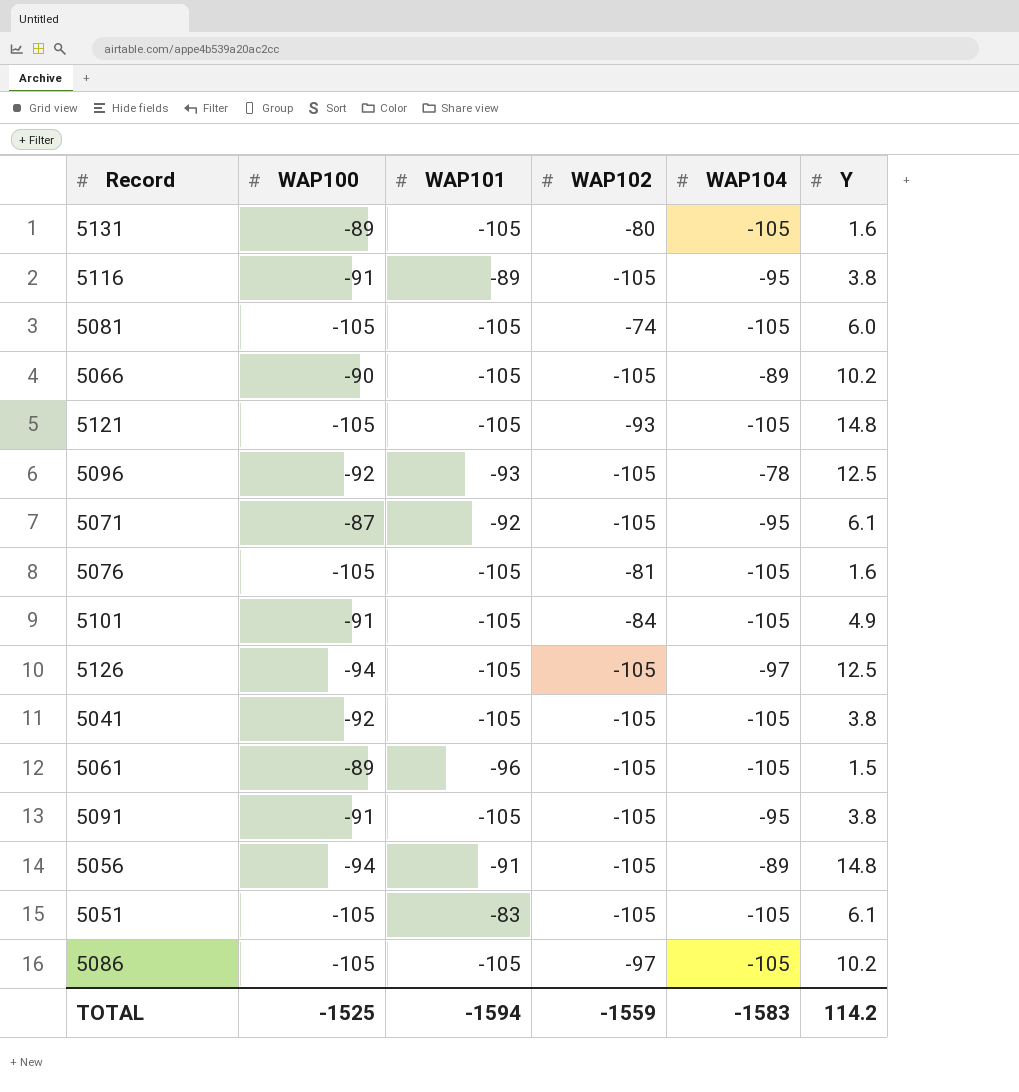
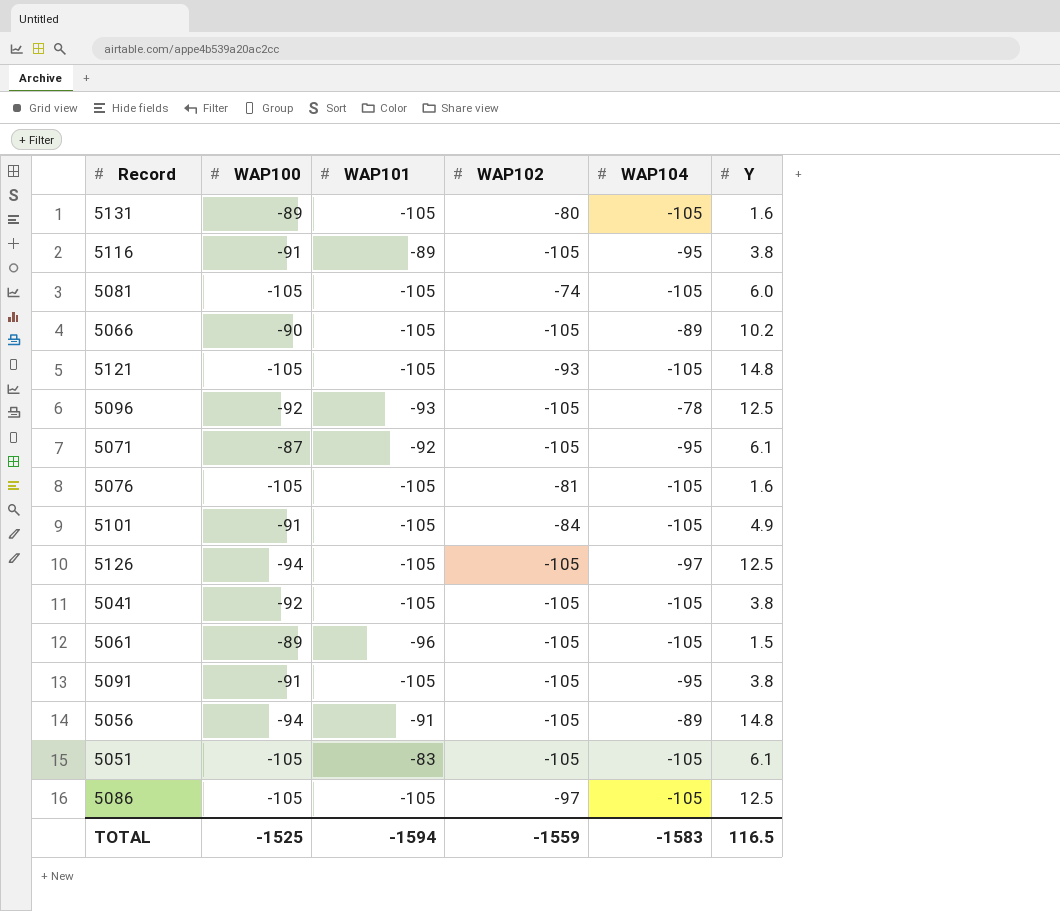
5086 | Y: 10.2 -> 12.5
TOTAL | Y: 114.2 -> 116.5

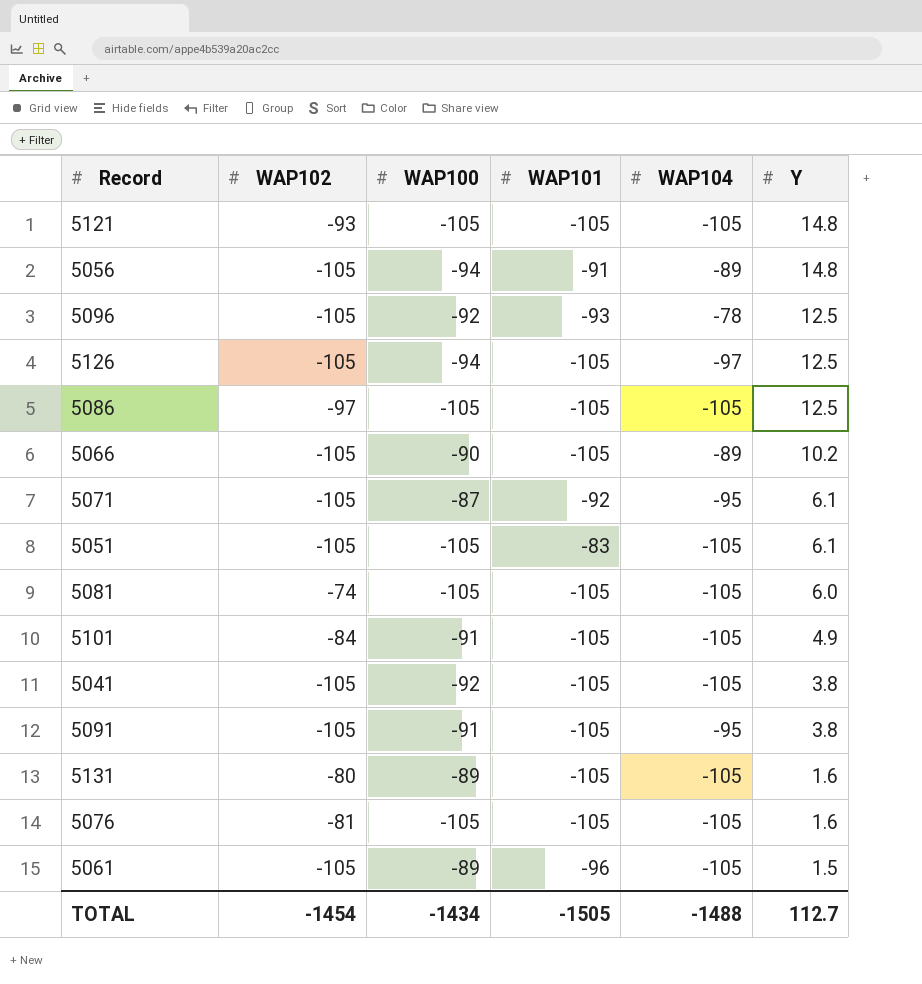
row order: none -> Y descending
column WAP102 | position: 4 -> 2
row 5116: -91 | -89 | -105 | -95 | 3.8 -> none
TOTAL | WAP102: -1559 -> -1454
TOTAL | WAP100: -1525 -> -1434
TOTAL | WAP101: -1594 -> -1505
TOTAL | WAP104: -1583 -> -1488
TOTAL | Y: 116.5 -> 112.7

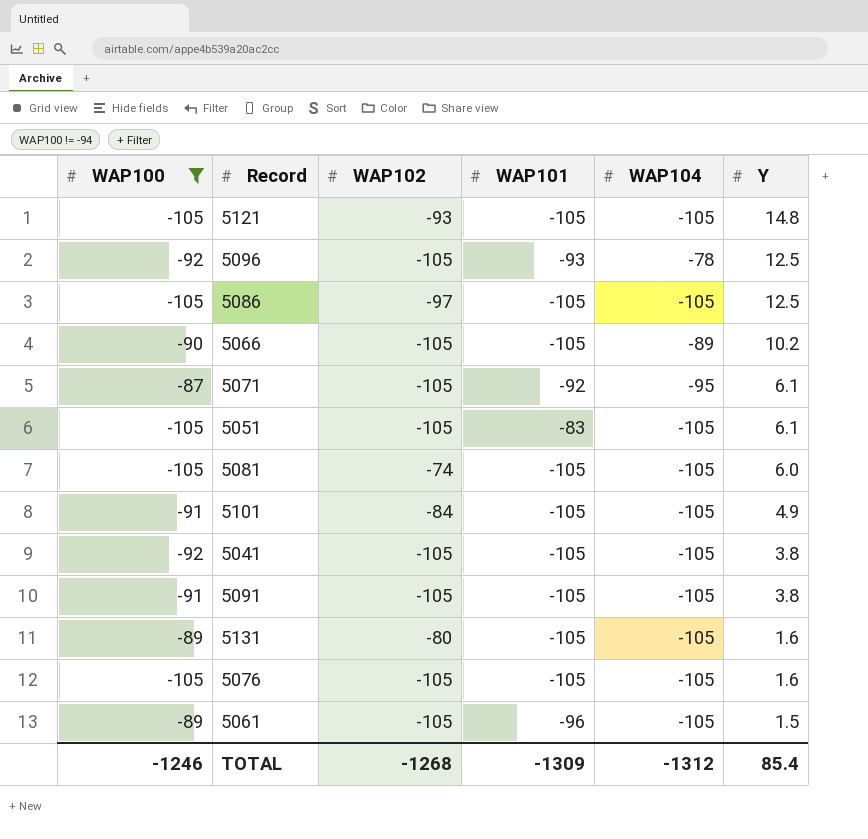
filter: none -> WAP100 != -94
column WAP100 | position: 3 -> 1
5091 | WAP104: -95 -> -105
5076 | WAP102: -81 -> -105
TOTAL | WAP100: -1434 -> -1246
TOTAL | WAP102: -1454 -> -1268
TOTAL | WAP101: -1505 -> -1309
TOTAL | WAP104: -1488 -> -1312
TOTAL | Y: 112.7 -> 85.4

